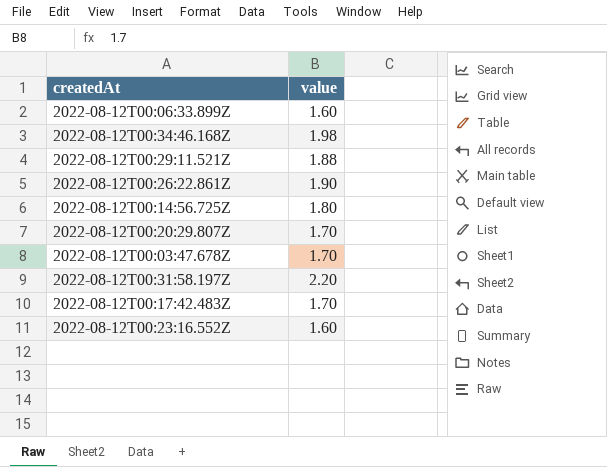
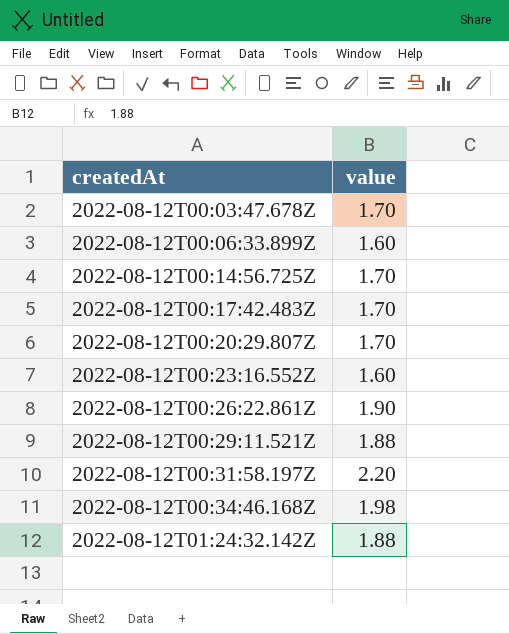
row order: none -> createdAt ascending
2022-08-12T00:14:56.725Z | value: 1.80 -> 1.70
row 2022-08-12T01:24:32.142Z: none -> 1.88

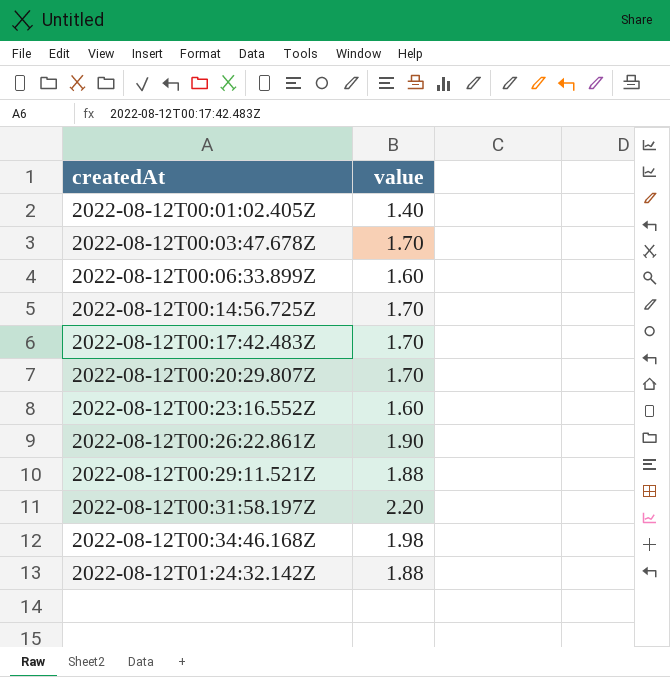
row 2022-08-12T00:01:02.405Z: none -> 1.40

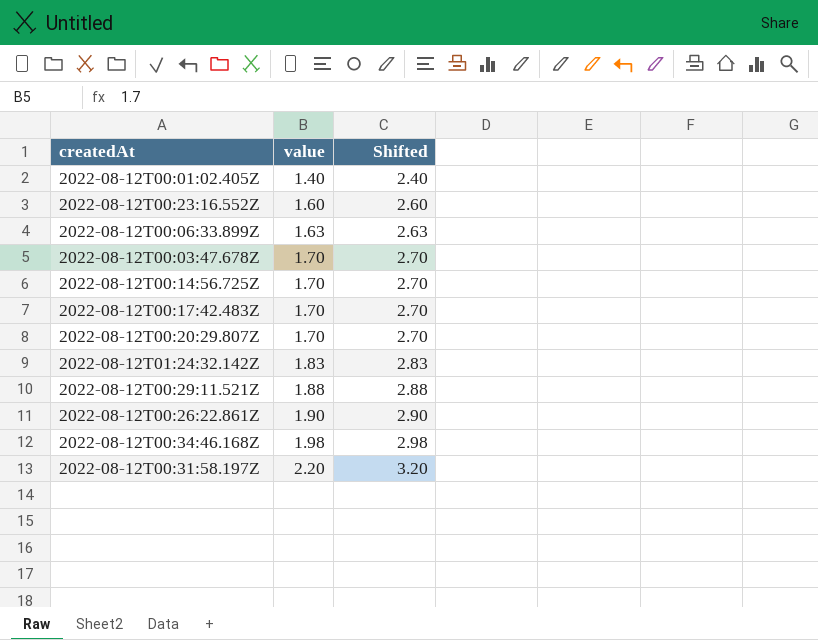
row order: createdAt ascending -> value ascending
column Shifted | formula: none -> [value] + 1
2022-08-12T00:06:33.899Z | value: 1.60 -> 1.63
2022-08-12T01:24:32.142Z | value: 1.88 -> 1.83

